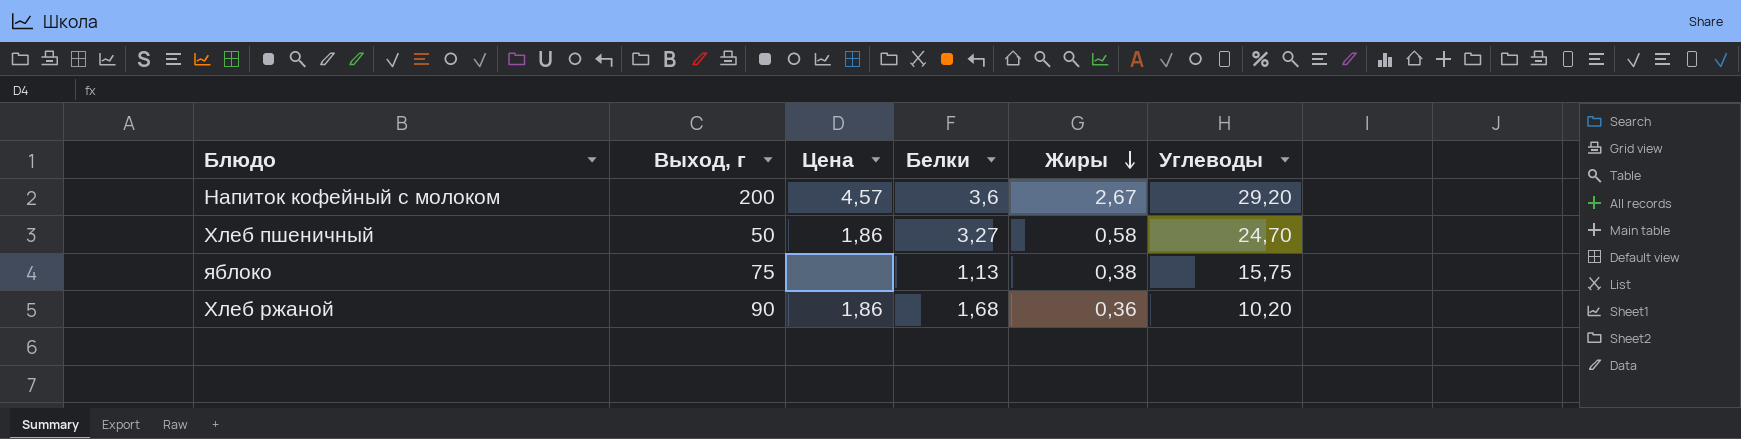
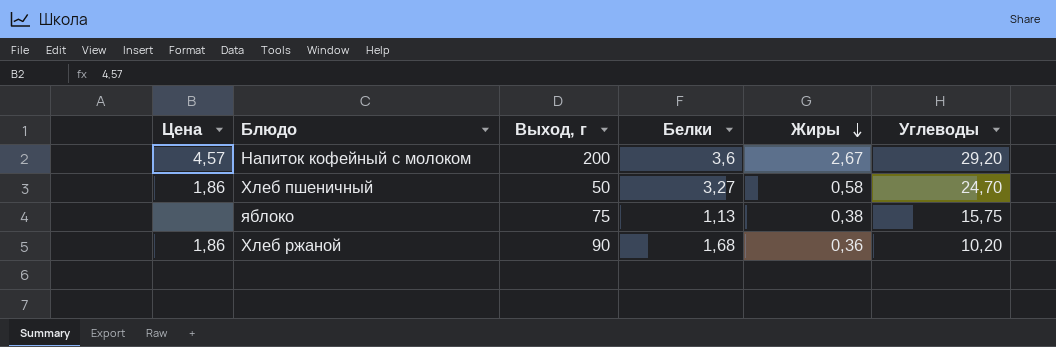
column Цена | position: 3 -> 1

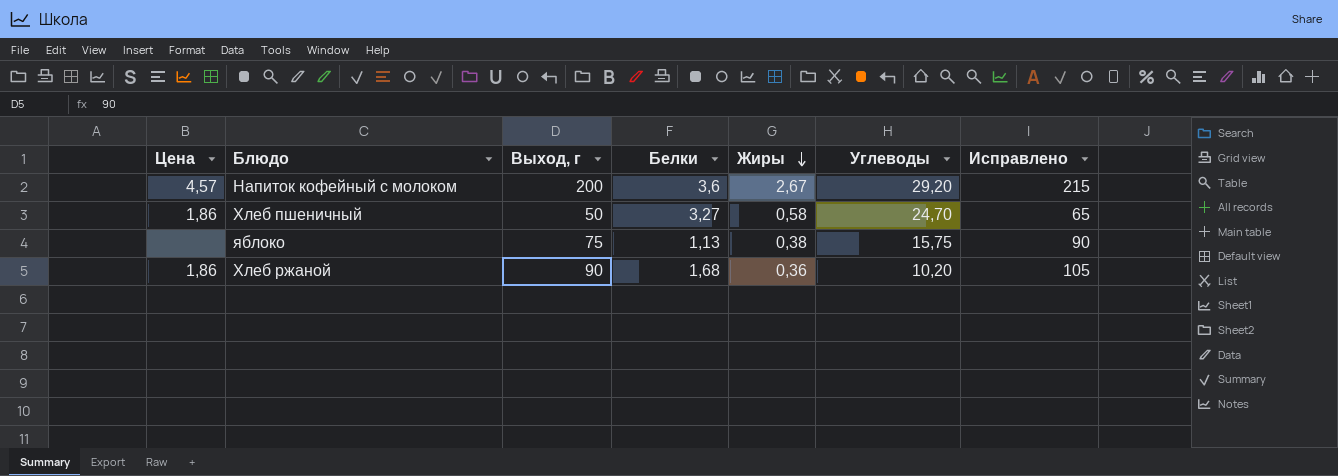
column Исправлено | formula: none -> [Выход, г] + 15

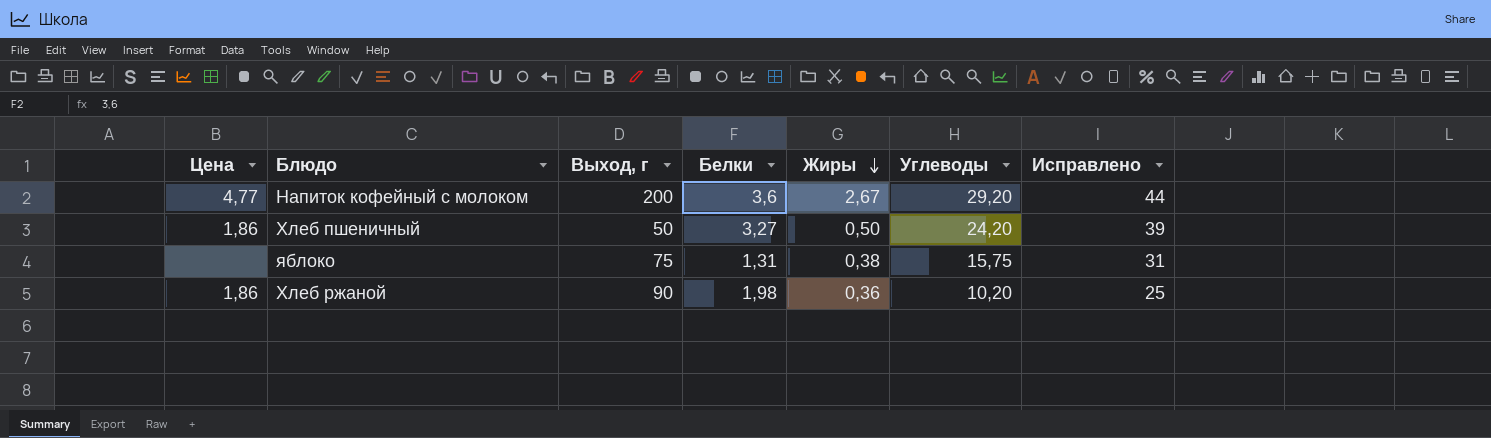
column Исправлено | formula: [Выход, г] + 15 -> [Углеводы] + 15
Напиток кофейный с молоком | Цена: 4,57 -> 4,77
Хлеб пшеничный | Жиры: 0,58 -> 0,50
Хлеб пшеничный | Углеводы: 24,70 -> 24,20
яблоко | Белки: 1,13 -> 1,31
Хлеб ржаной | Белки: 1,68 -> 1,98

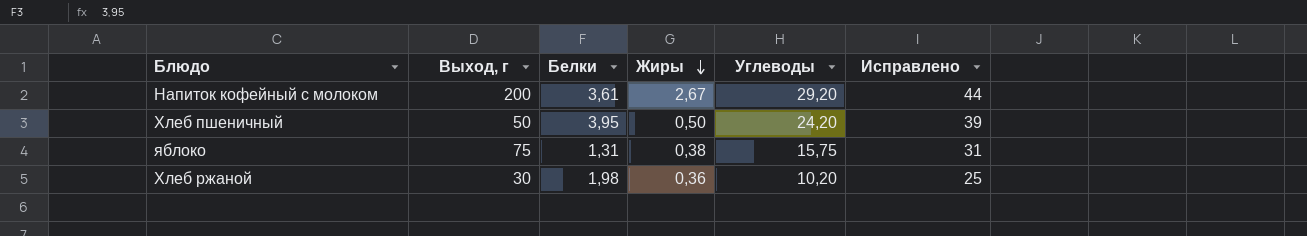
column Цена | position: 1 -> none
Напиток кофейный с молоком | Белки: 3,6 -> 3,61
Хлеб пшеничный | Белки: 3,27 -> 3,95
Хлеб ржаной | Выход, г: 90 -> 30

